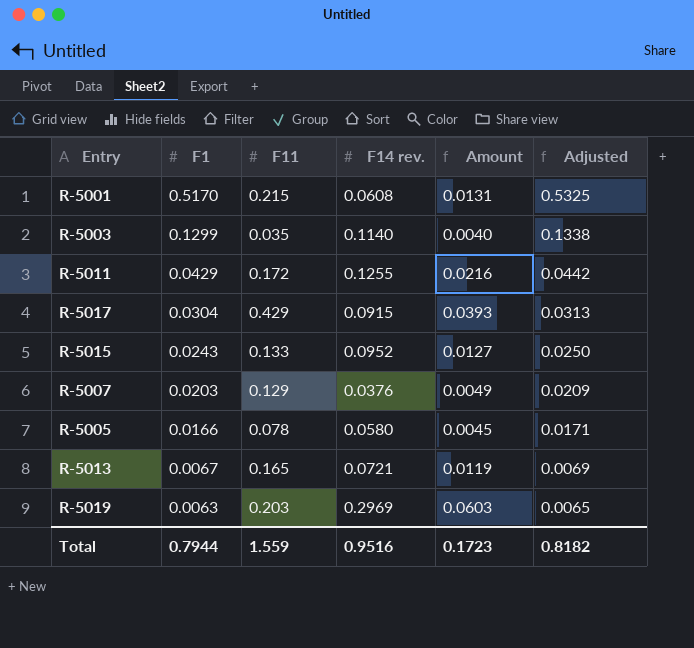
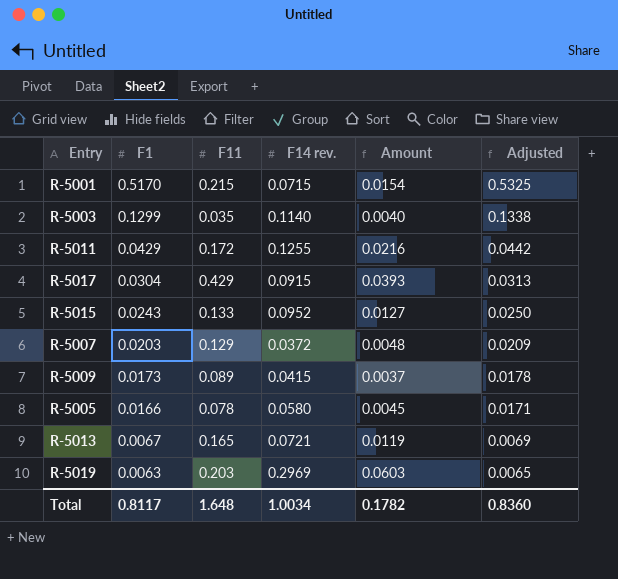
R-5001 | F14 rev.: 0.0608 -> 0.0715
R-5001 | Amount: 0.0131 -> 0.0154
R-5007 | F14 rev.: 0.0376 -> 0.0372
R-5007 | Amount: 0.0049 -> 0.0048
row R-5009: none -> 0.0173 | 0.089 | 0.0415 | 0.0037 | 0.0178
Total | F1: 0.7944 -> 0.8117
Total | F11: 1.559 -> 1.648
Total | F14 rev.: 0.9516 -> 1.0034
Total | Amount: 0.1723 -> 0.1782
Total | Adjusted: 0.8182 -> 0.8360

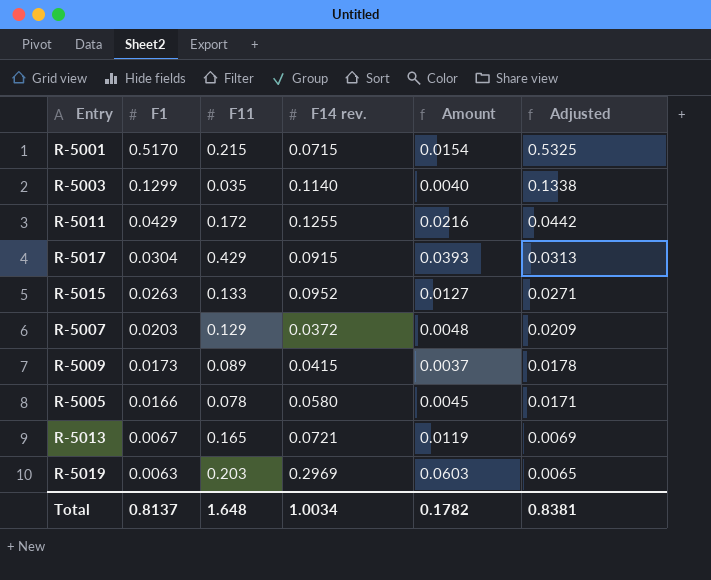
R-5015 | F1: 0.0243 -> 0.0263
R-5015 | Adjusted: 0.0250 -> 0.0271
Total | F1: 0.8117 -> 0.8137
Total | Adjusted: 0.8360 -> 0.8381

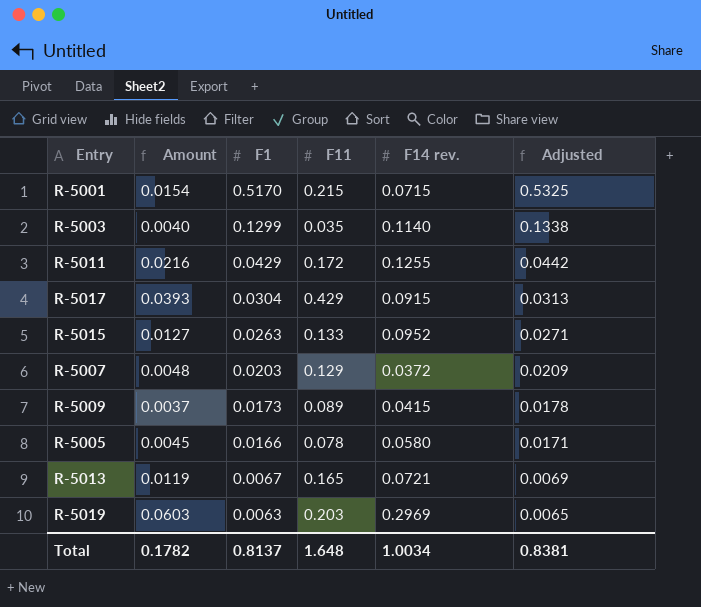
column Amount | position: 5 -> 2

